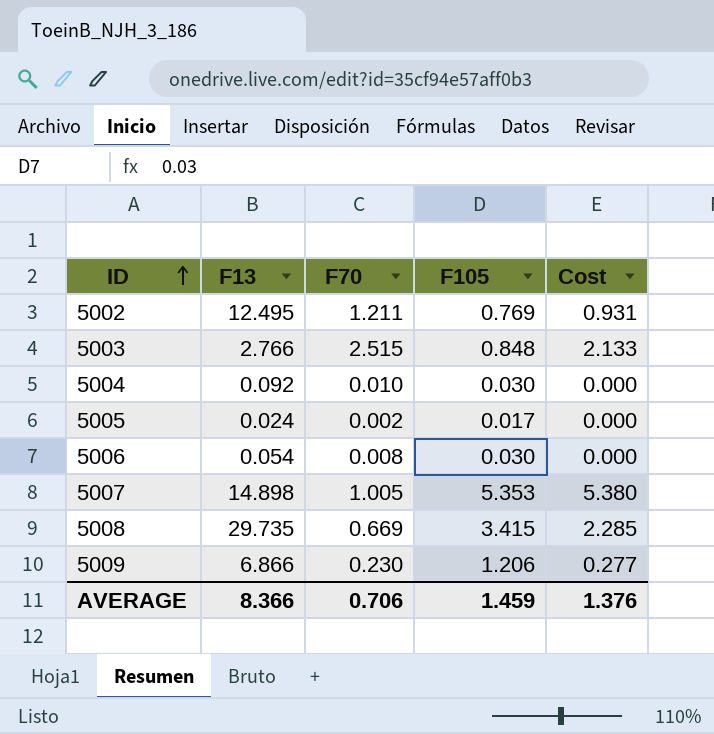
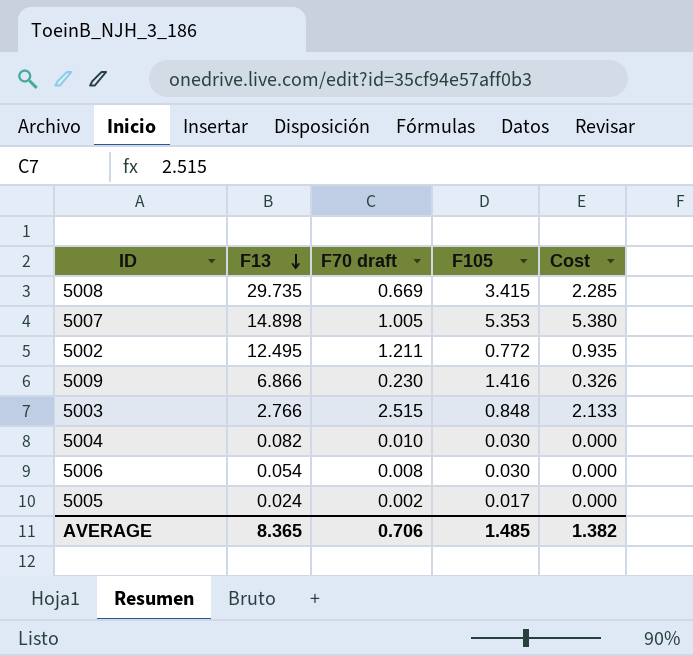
row order: ID ascending -> F13 descending
column name: F70 -> F70 draft
5002 | F105: 0.769 -> 0.772
5002 | Cost: 0.931 -> 0.935
5009 | F105: 1.206 -> 1.416
5009 | Cost: 0.277 -> 0.326
5004 | F13: 0.092 -> 0.082
AVERAGE | F13: 8.366 -> 8.365
AVERAGE | F105: 1.459 -> 1.485
AVERAGE | Cost: 1.376 -> 1.382

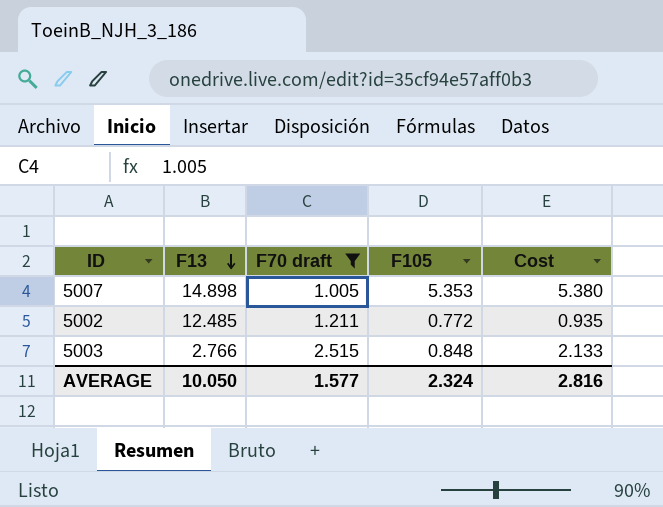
filter: none -> F70 draft >= 1.005
5002 | F13: 12.495 -> 12.485
AVERAGE | F13: 8.365 -> 10.050
AVERAGE | F70 draft: 0.706 -> 1.577
AVERAGE | F105: 1.485 -> 2.324
AVERAGE | Cost: 1.382 -> 2.816

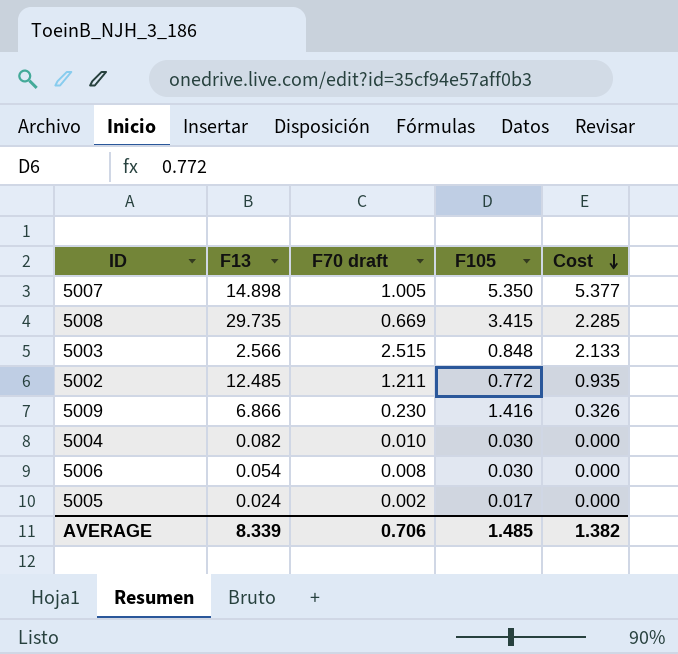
filter: F70 draft >= 1.005 -> none
row order: F13 descending -> Cost descending
5007 | F105: 5.353 -> 5.350
5007 | Cost: 5.380 -> 5.377
5003 | F13: 2.766 -> 2.566
AVERAGE | F13: 10.050 -> 8.339
AVERAGE | F70 draft: 1.577 -> 0.706
AVERAGE | F105: 2.324 -> 1.485
AVERAGE | Cost: 2.816 -> 1.382

